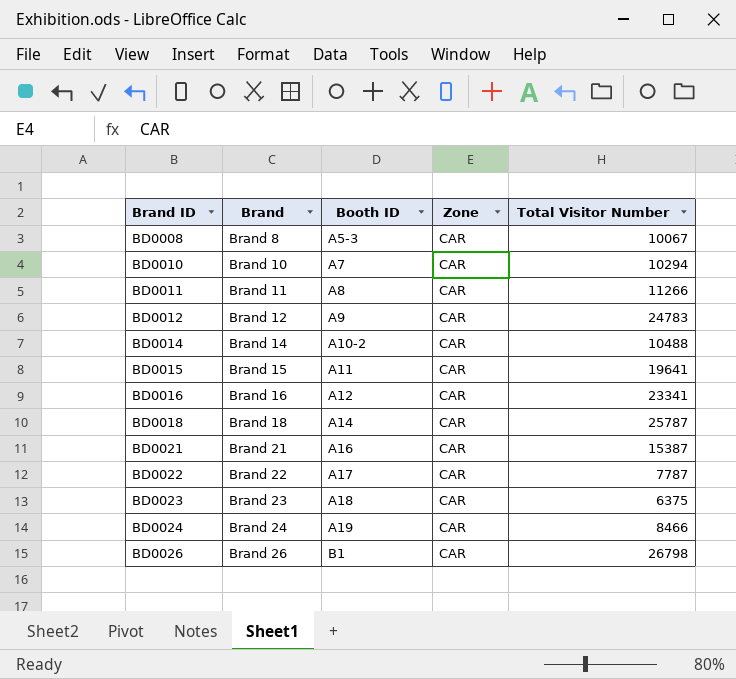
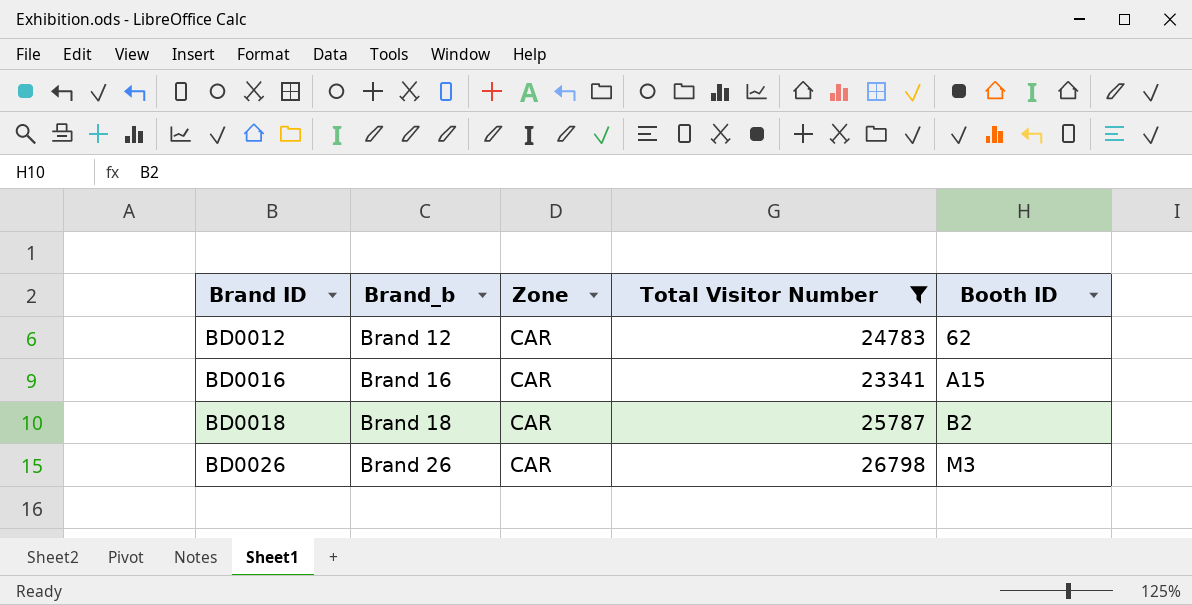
filter: none -> Total Visitor Number >= 23341
column name: Brand -> Brand_b
column Booth ID | position: 3 -> 5
BD0012 | Booth ID: A9 -> 62
BD0016 | Booth ID: A12 -> A15
BD0018 | Booth ID: A14 -> B2
BD0026 | Booth ID: B1 -> M3

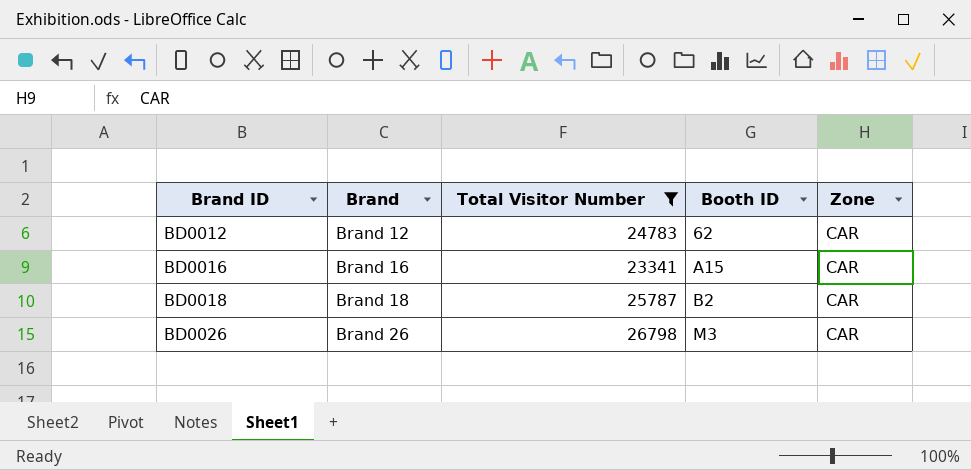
column name: Brand_b -> Brand
column Zone | position: 3 -> 5

